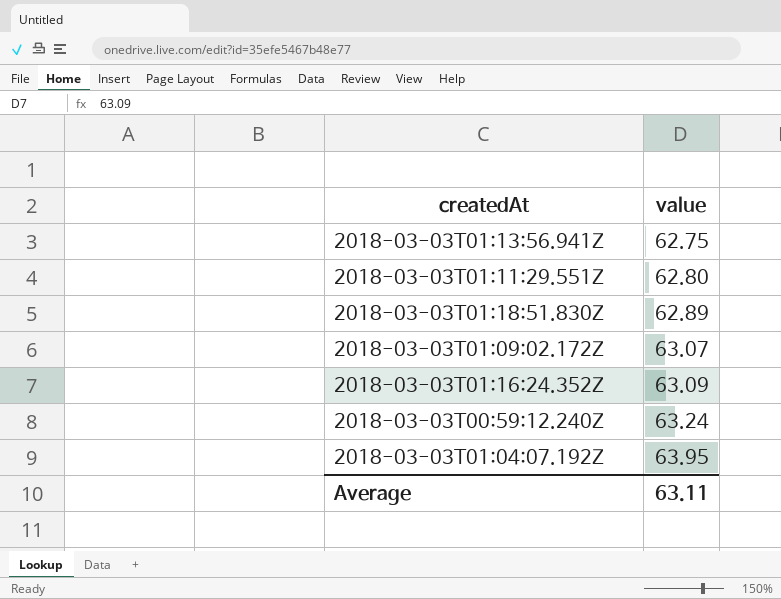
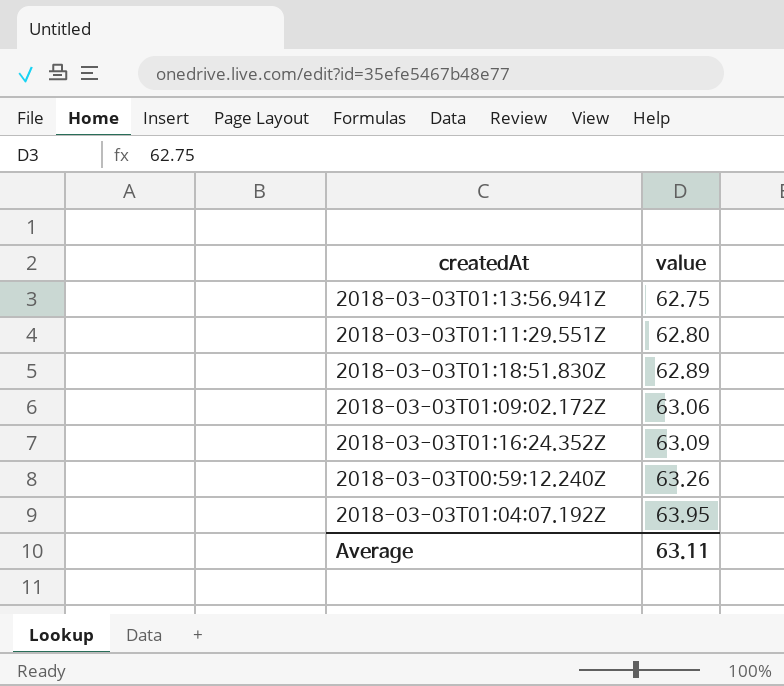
2018-03-03T01:09:02.172Z | value: 63.07 -> 63.06
2018-03-03T00:59:12.240Z | value: 63.24 -> 63.26

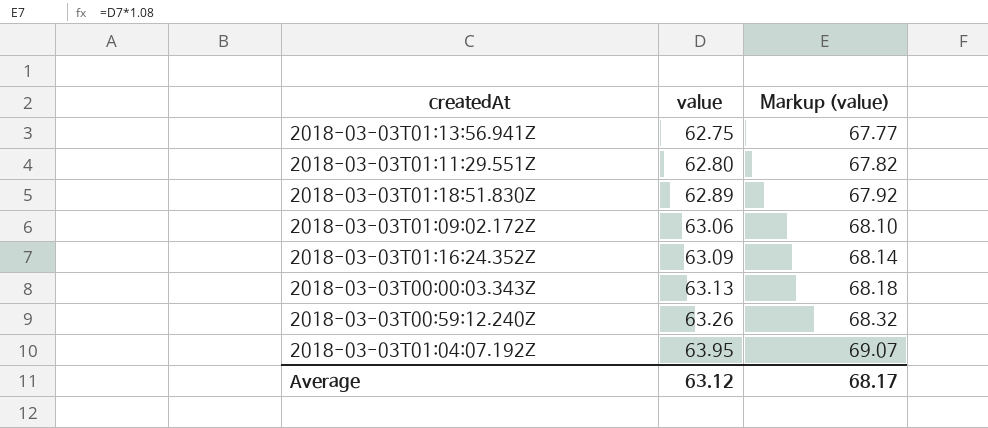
column Markup (value) | formula: none -> [value] * 1.08
row 2018-03-03T00:00:03.343Z: none -> 63.13 | 68.18
Average | value: 63.11 -> 63.12

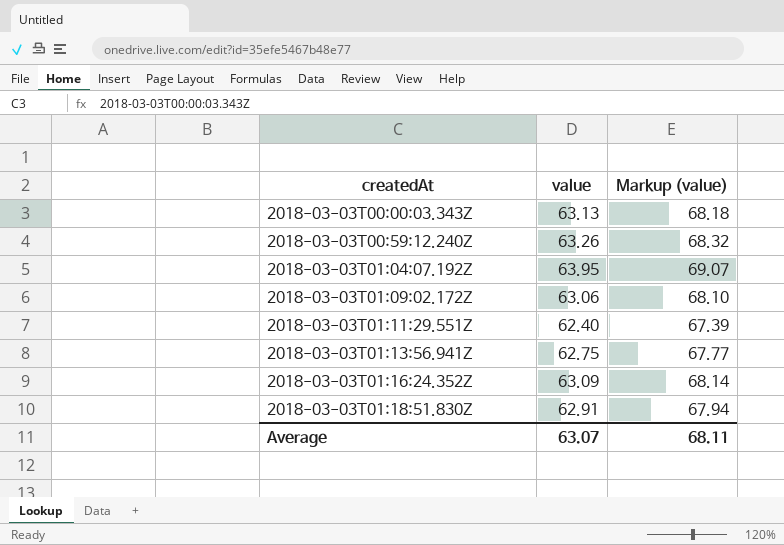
row order: value ascending -> createdAt ascending
2018-03-03T01:11:29.551Z | value: 62.80 -> 62.40
2018-03-03T01:11:29.551Z | Markup (value): 67.82 -> 67.39
2018-03-03T01:18:51.830Z | value: 62.89 -> 62.91
2018-03-03T01:18:51.830Z | Markup (value): 67.92 -> 67.94
Average | value: 63.12 -> 63.07
Average | Markup (value): 68.17 -> 68.11

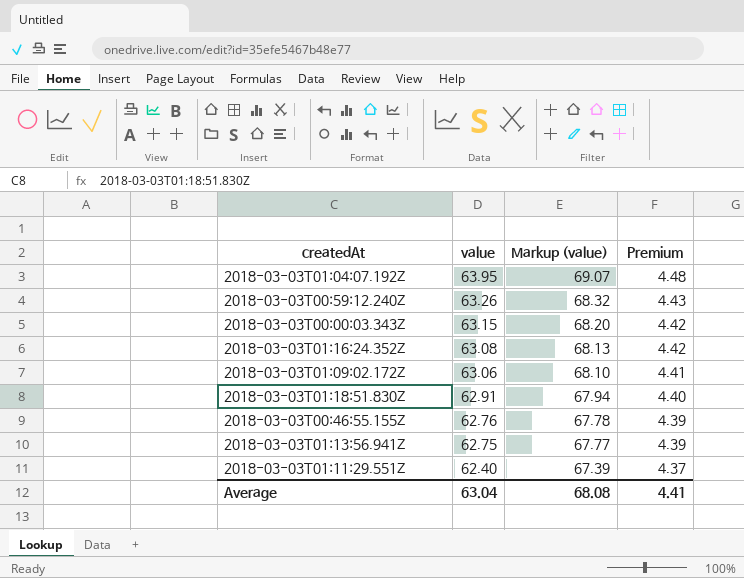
row order: createdAt ascending -> value descending
column Premium | formula: none -> [value] * 0.07
2018-03-03T00:00:03.343Z | value: 63.13 -> 63.15
2018-03-03T00:00:03.343Z | Markup (value): 68.18 -> 68.20
2018-03-03T01:16:24.352Z | value: 63.09 -> 63.08
2018-03-03T01:16:24.352Z | Markup (value): 68.14 -> 68.13
row 2018-03-03T00:46:55.155Z: none -> 62.76 | 67.78 | 4.39
Average | value: 63.07 -> 63.04
Average | Markup (value): 68.11 -> 68.08

